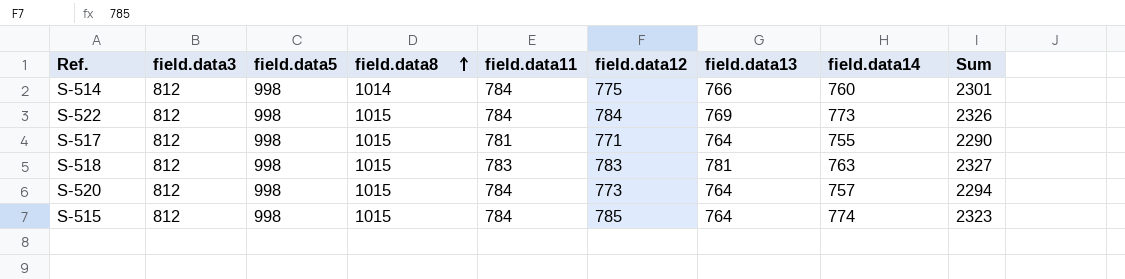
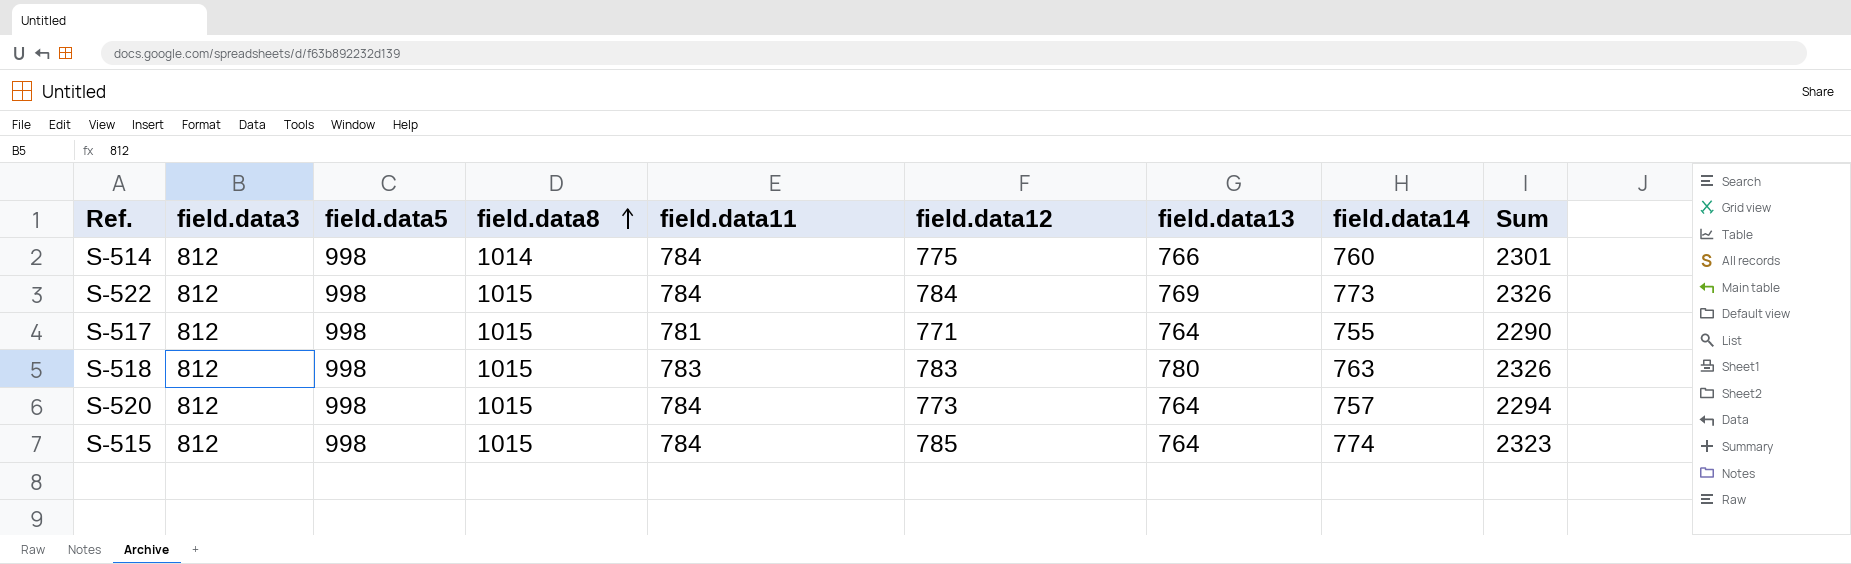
S-518 | field.data13: 781 -> 780
S-518 | Sum: 2327 -> 2326

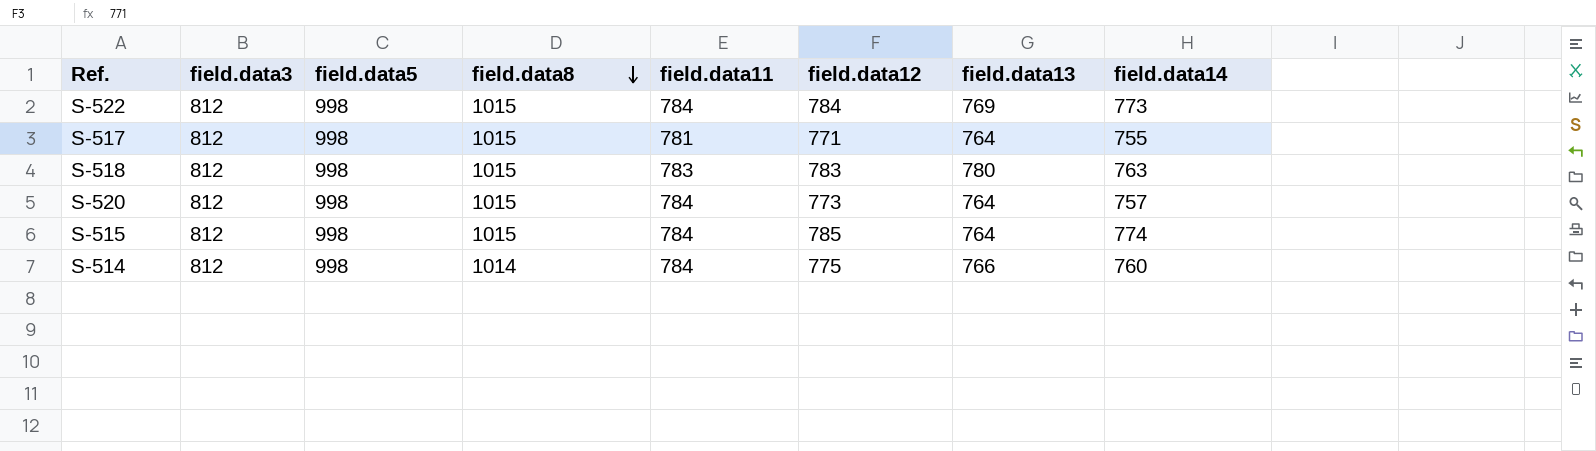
row order: field.data8 ascending -> field.data8 descending
column Sum | formula: [field.data12] + [field.data13] + [field.data14] -> none

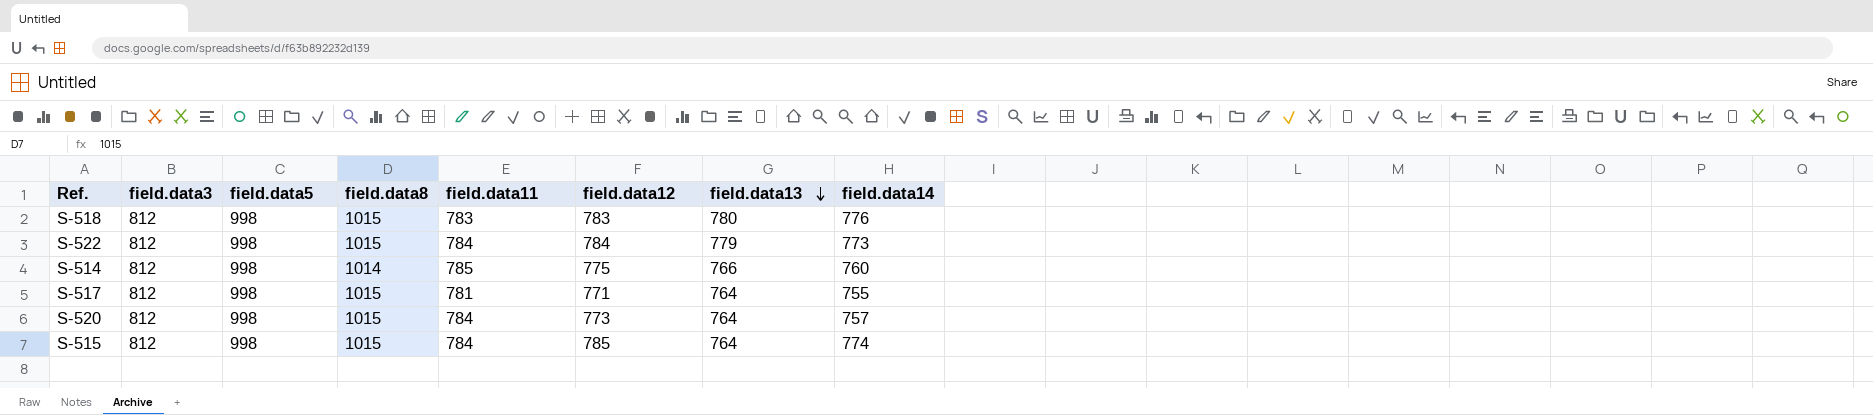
row order: field.data8 descending -> field.data13 descending
S-518 | field.data14: 763 -> 776
S-522 | field.data13: 769 -> 779
S-514 | field.data11: 784 -> 785

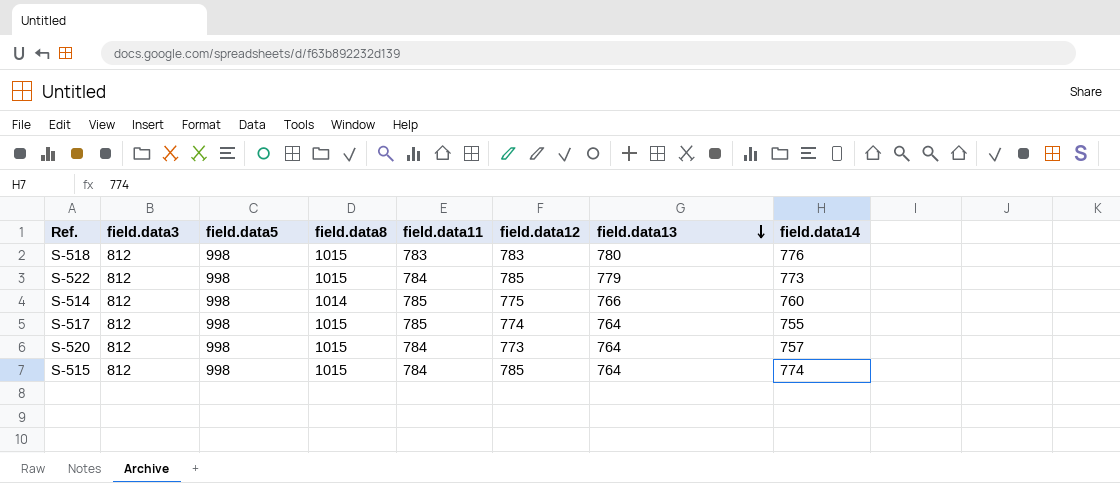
S-522 | field.data12: 784 -> 785
S-517 | field.data11: 781 -> 785
S-517 | field.data12: 771 -> 774

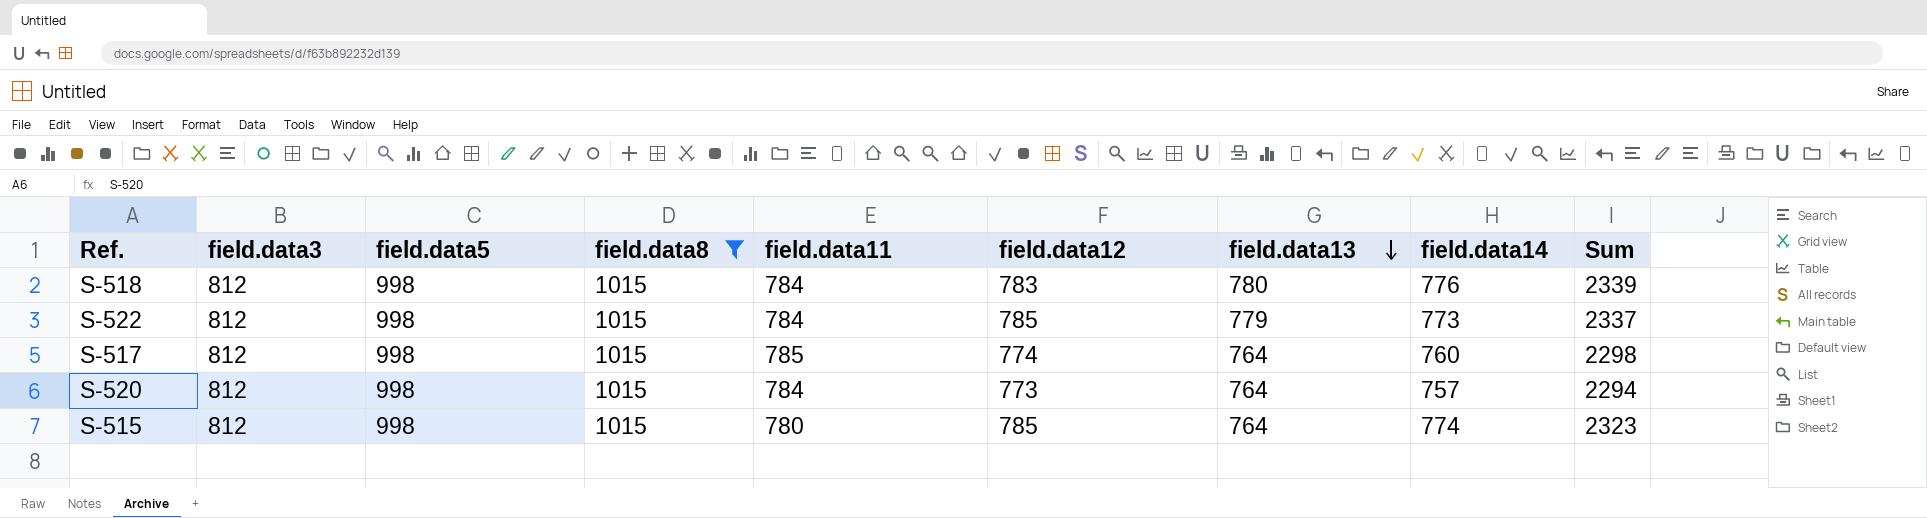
filter: none -> field.data8 = 1015
column Sum | formula: none -> [field.data12] + [field.data13] + [field.data14]
S-518 | field.data11: 783 -> 784
S-517 | field.data14: 755 -> 760
S-515 | field.data11: 784 -> 780

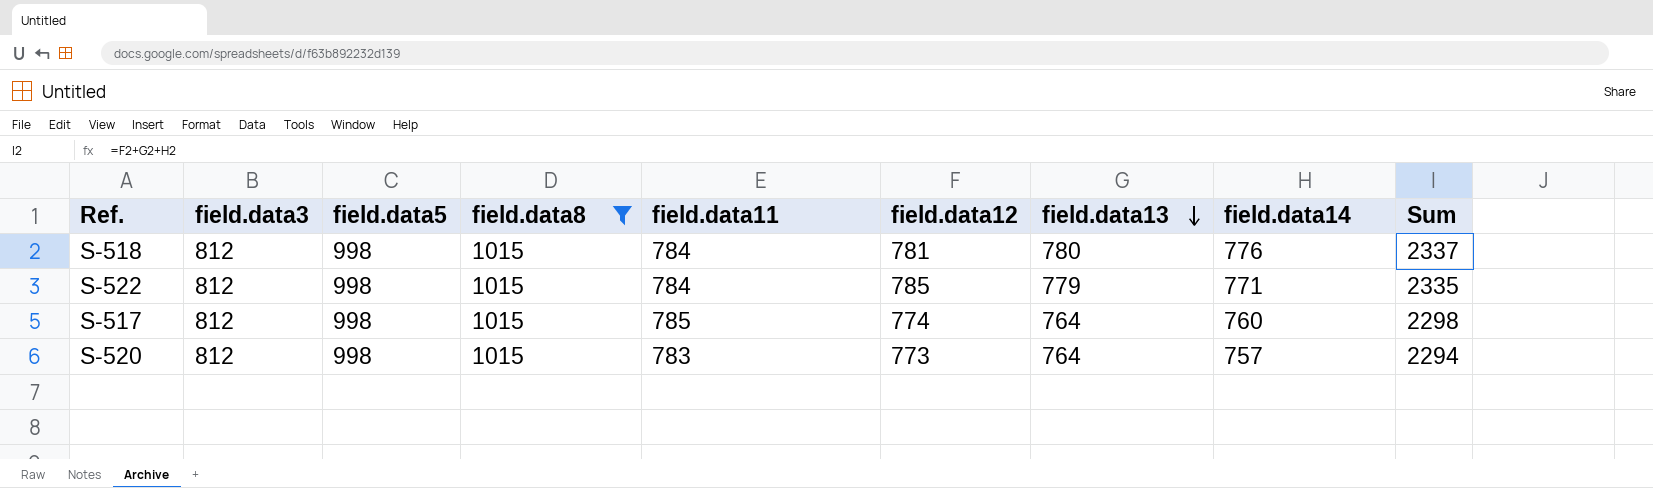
row S-515: 812 | 998 | 1015 | 780 | 785 | 764 | 774 | 2323 -> none
S-518 | field.data12: 783 -> 781
S-518 | Sum: 2339 -> 2337
S-522 | field.data14: 773 -> 771
S-522 | Sum: 2337 -> 2335
S-520 | field.data11: 784 -> 783

